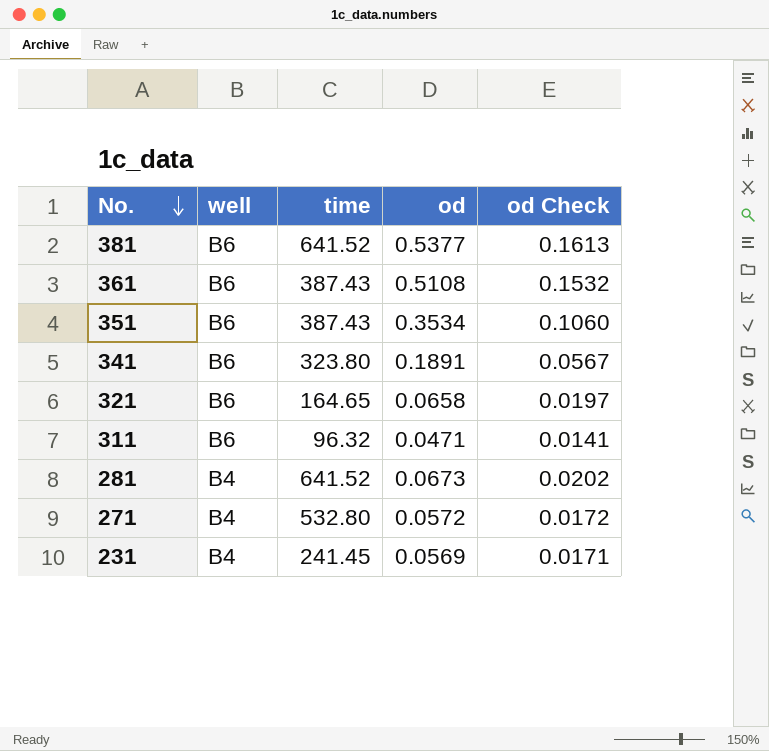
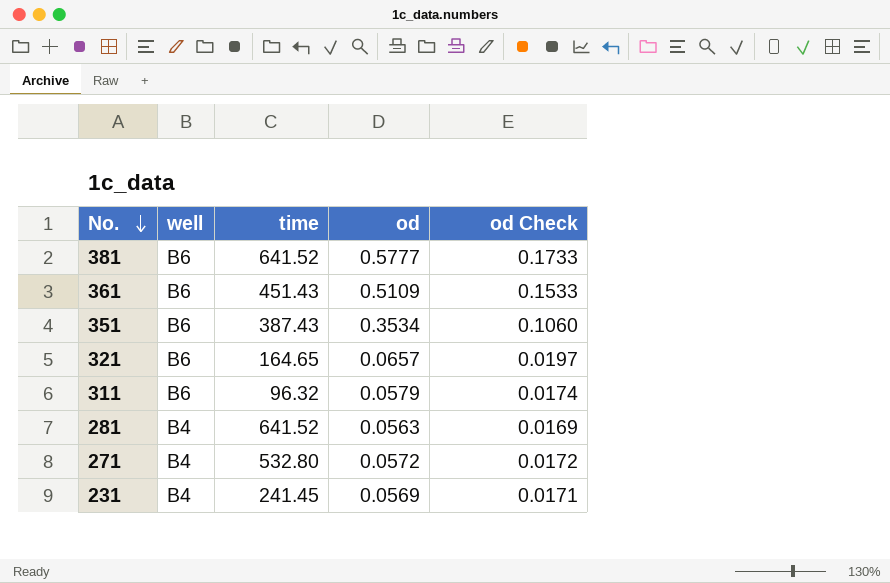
row 341: B6 | 323.80 | 0.1891 | 0.0567 -> none
381 | od: 0.5377 -> 0.5777
381 | od Check: 0.1613 -> 0.1733
361 | time: 387.43 -> 451.43
361 | od: 0.5108 -> 0.5109
361 | od Check: 0.1532 -> 0.1533
321 | od: 0.0658 -> 0.0657
311 | od: 0.0471 -> 0.0579
311 | od Check: 0.0141 -> 0.0174
281 | od: 0.0673 -> 0.0563
281 | od Check: 0.0202 -> 0.0169

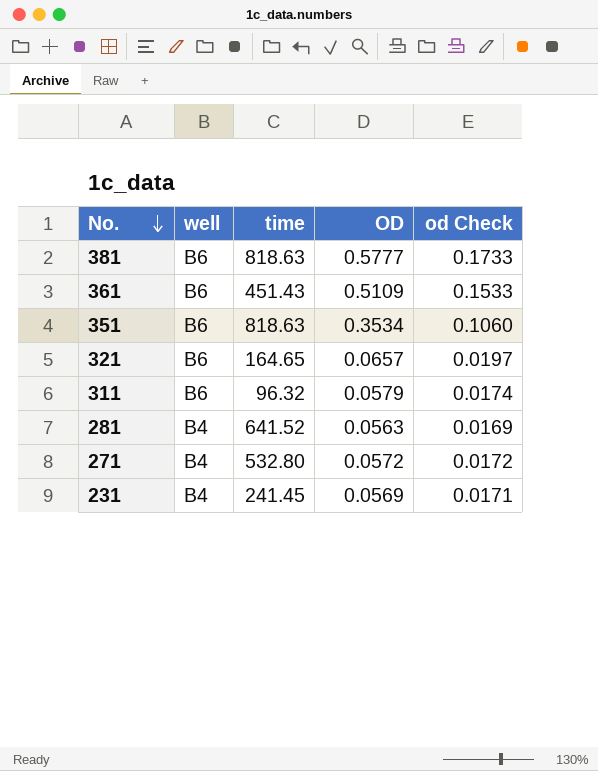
column name: od -> OD
381 | time: 641.52 -> 818.63
351 | time: 387.43 -> 818.63

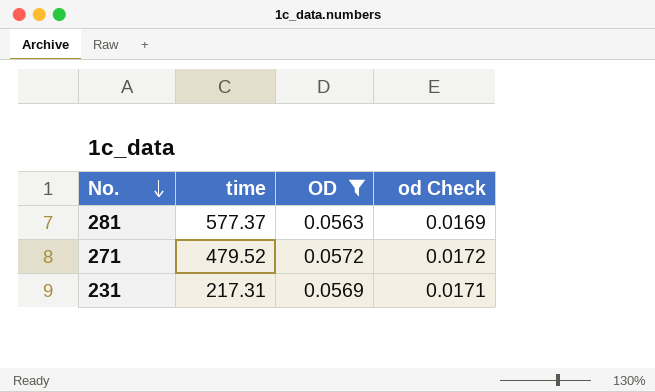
filter: none -> OD <= 0.0572
column well | position: 2 -> none
281 | time: 641.52 -> 577.37
271 | time: 532.80 -> 479.52
231 | time: 241.45 -> 217.31

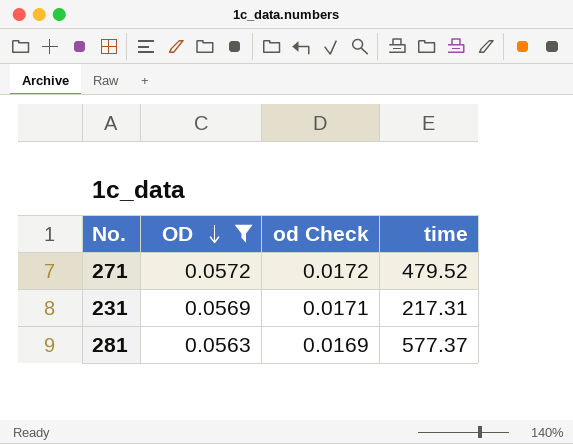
row order: No. descending -> OD descending
column time | position: 2 -> 4

